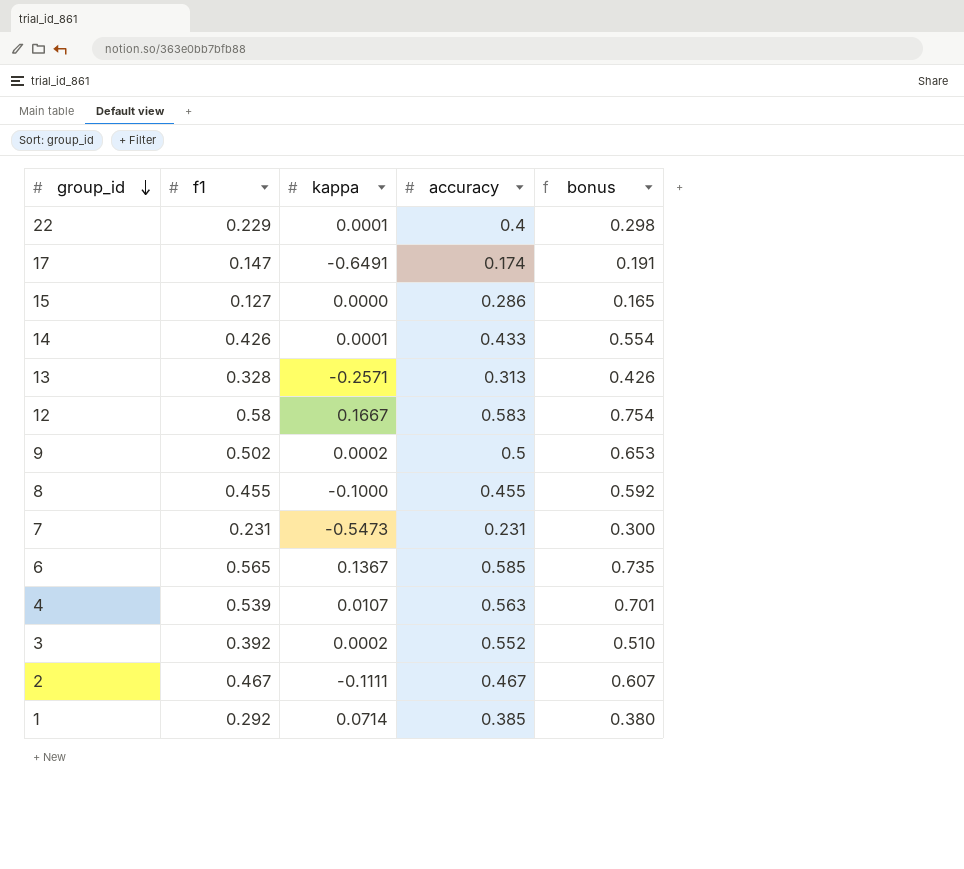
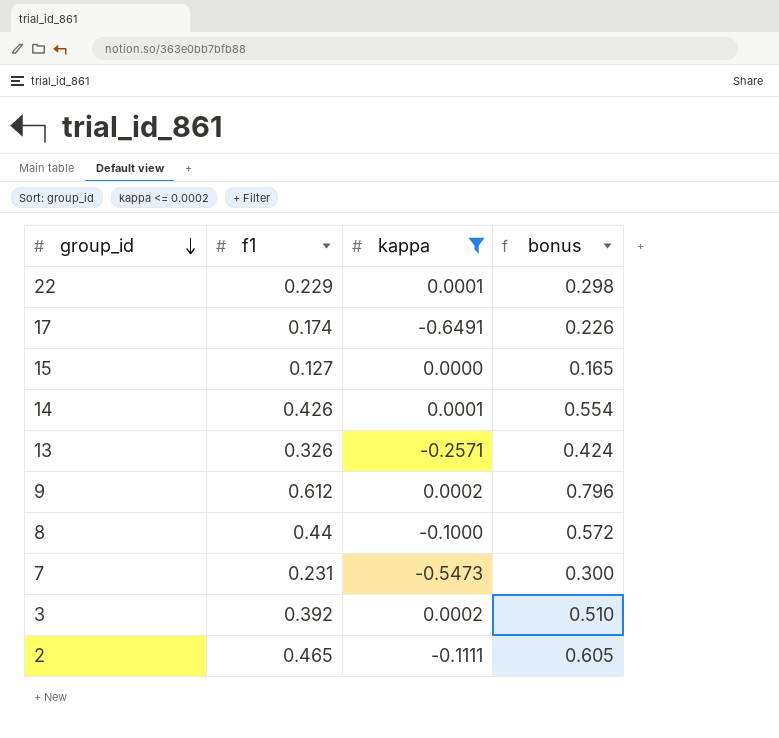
filter: none -> kappa <= 0.0002
column accuracy | position: 4 -> none
17 | f1: 0.147 -> 0.174
17 | bonus: 0.191 -> 0.226
13 | f1: 0.328 -> 0.326
13 | bonus: 0.426 -> 0.424
9 | f1: 0.502 -> 0.612
9 | bonus: 0.653 -> 0.796
8 | f1: 0.455 -> 0.44
8 | bonus: 0.592 -> 0.572
2 | f1: 0.467 -> 0.465
2 | bonus: 0.607 -> 0.605

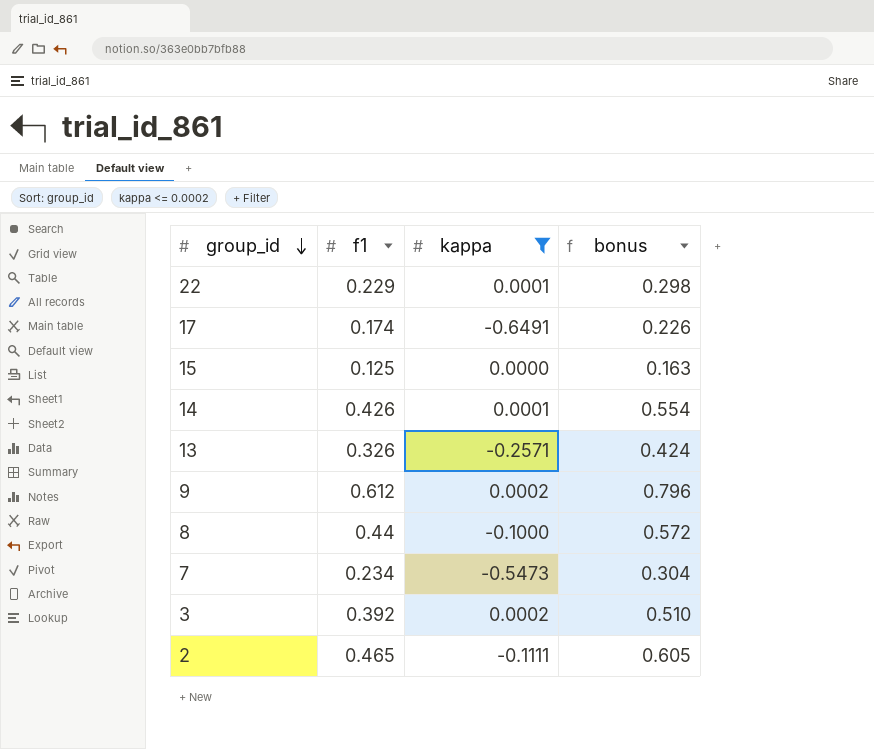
15 | f1: 0.127 -> 0.125
15 | bonus: 0.165 -> 0.163
7 | f1: 0.231 -> 0.234
7 | bonus: 0.300 -> 0.304

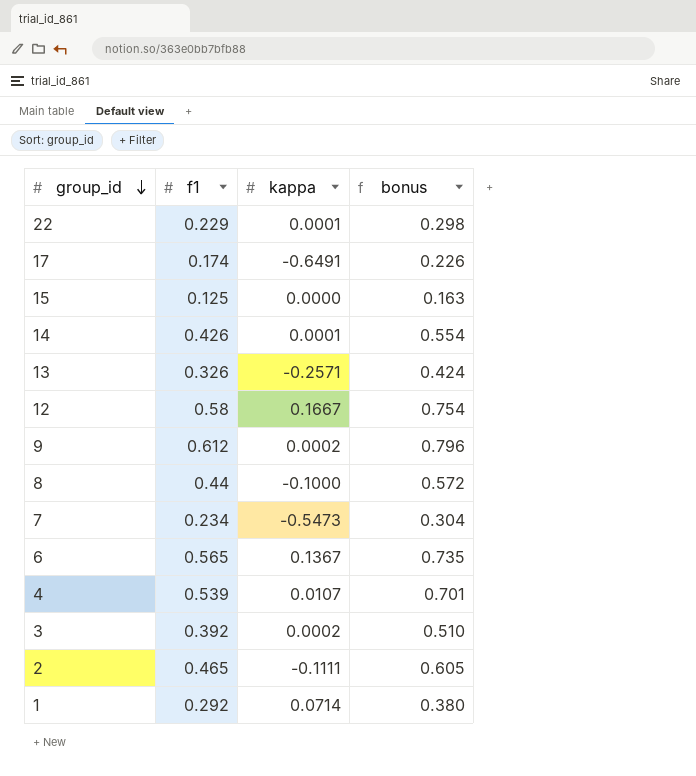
filter: kappa <= 0.0002 -> none

